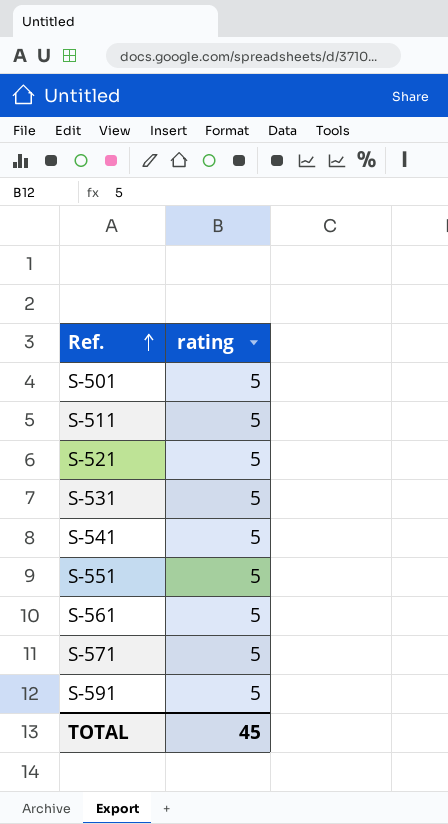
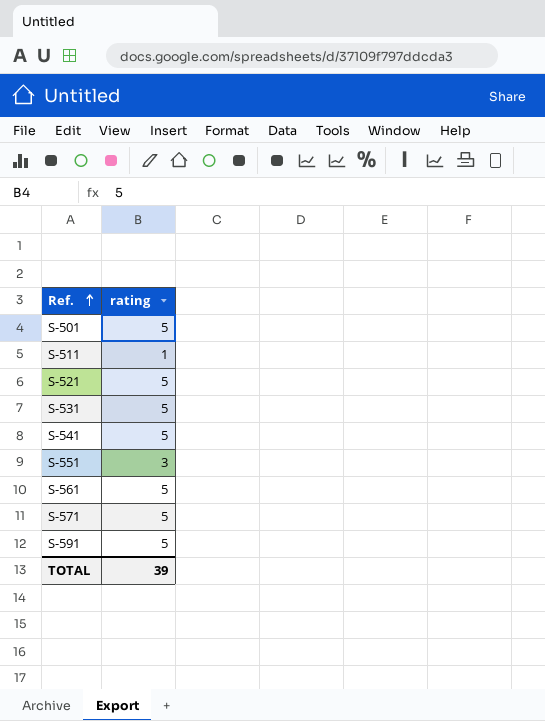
S-511 | rating: 5 -> 1
S-551 | rating: 5 -> 3
TOTAL | rating: 45 -> 39

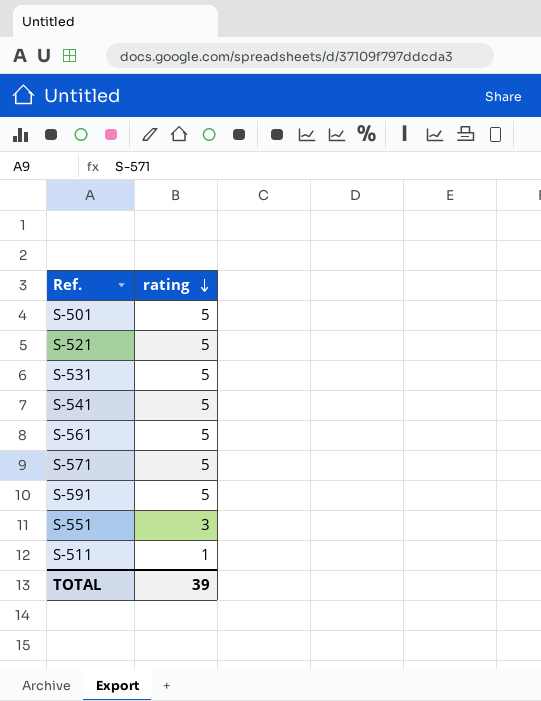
row order: Ref. ascending -> rating descending

